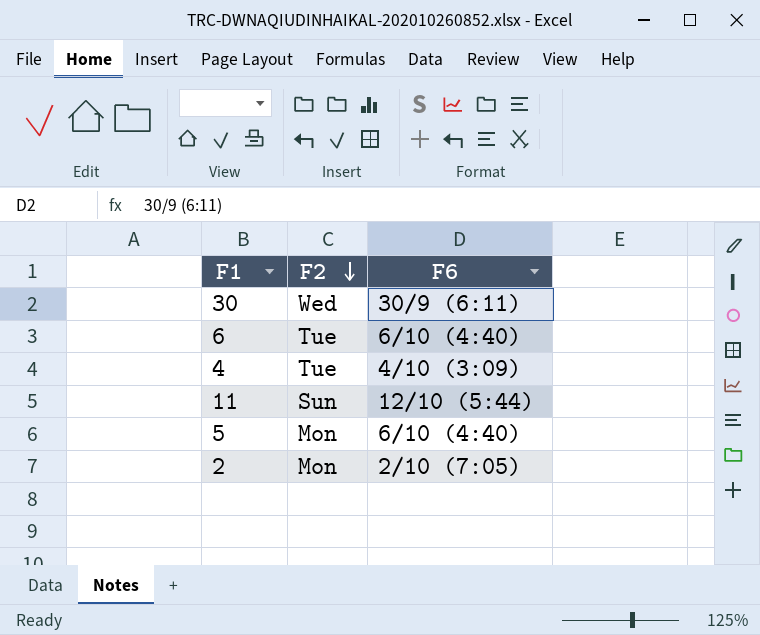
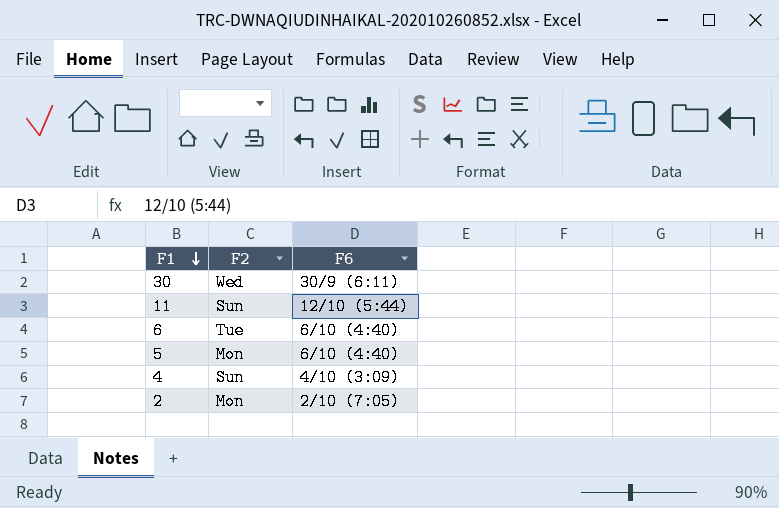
row order: F2 descending -> F1 descending
4 | F2: Tue -> Sun

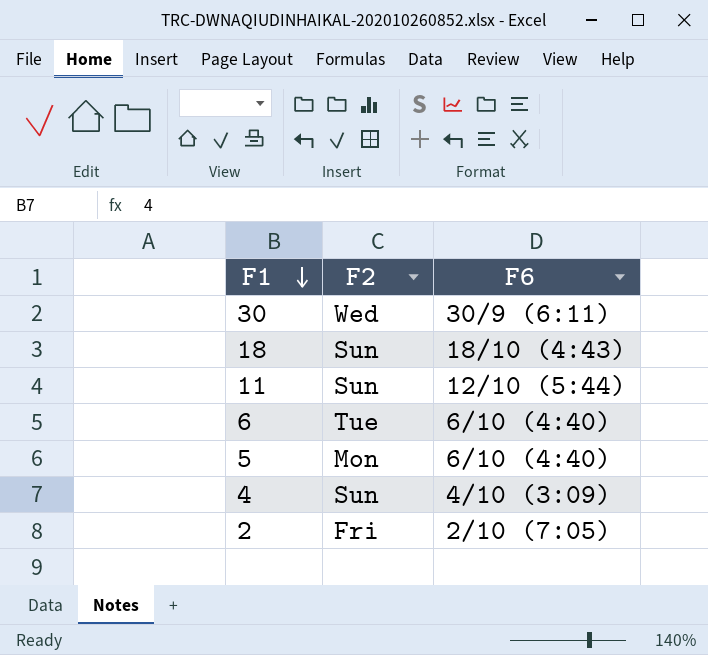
row 18: none -> Sun | 18/10 (4:43)
2 | F2: Mon -> Fri

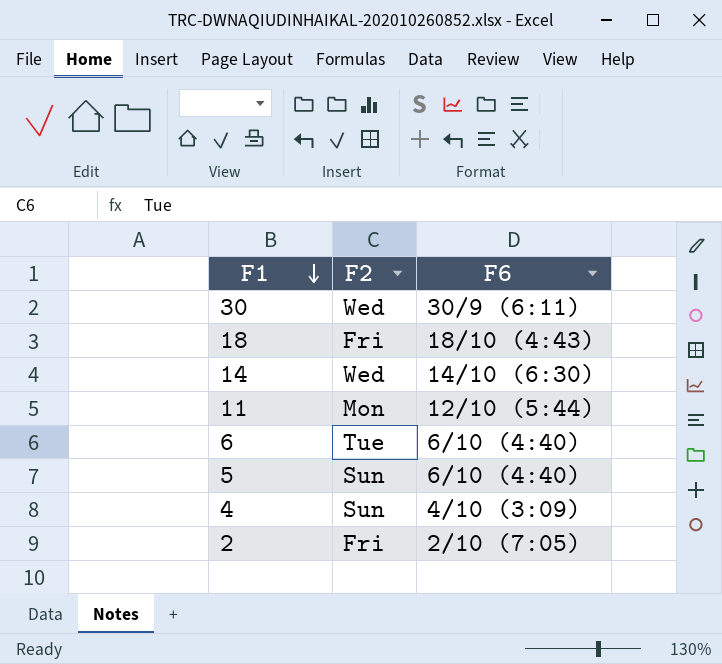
18 | F2: Sun -> Fri
row 14: none -> Wed | 14/10 (6:30)
11 | F2: Sun -> Mon
5 | F2: Mon -> Sun

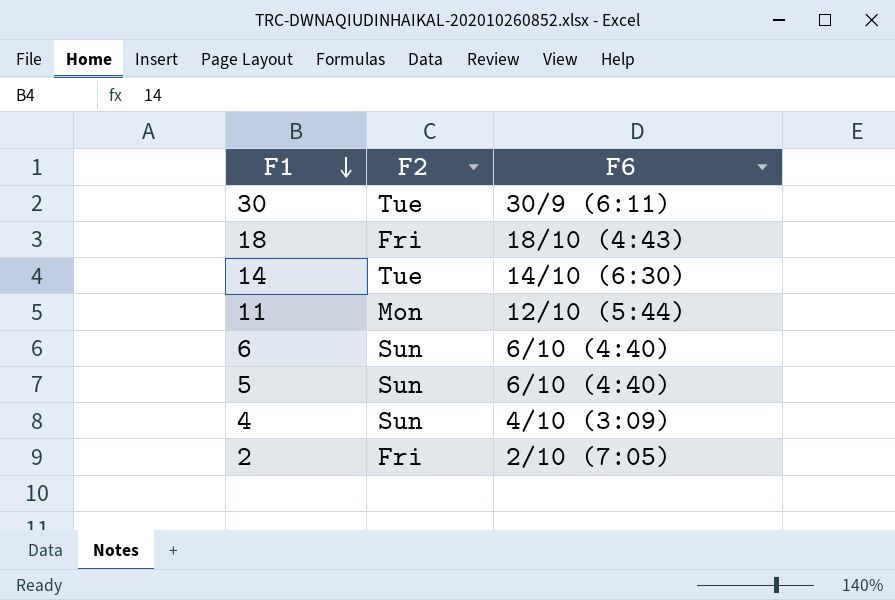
30 | F2: Wed -> Tue
14 | F2: Wed -> Tue
6 | F2: Tue -> Sun

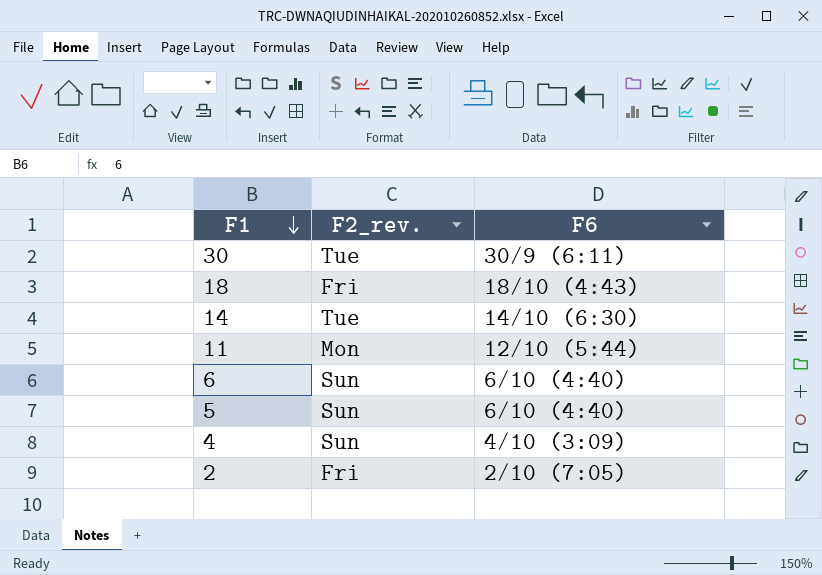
column name: F2 -> F2_rev.

